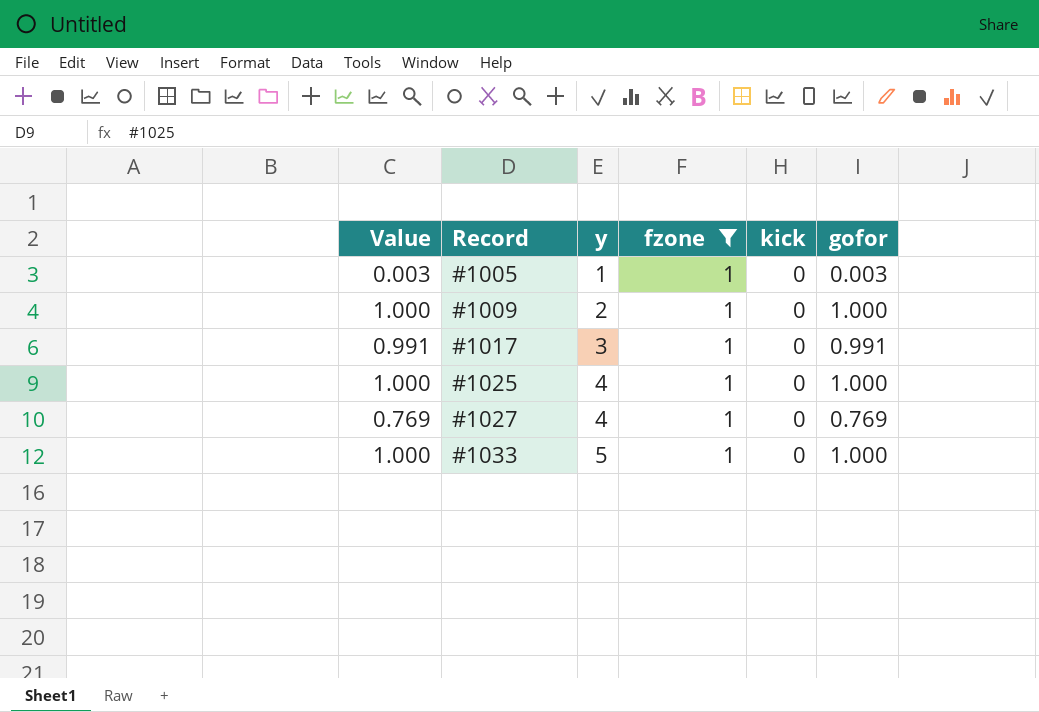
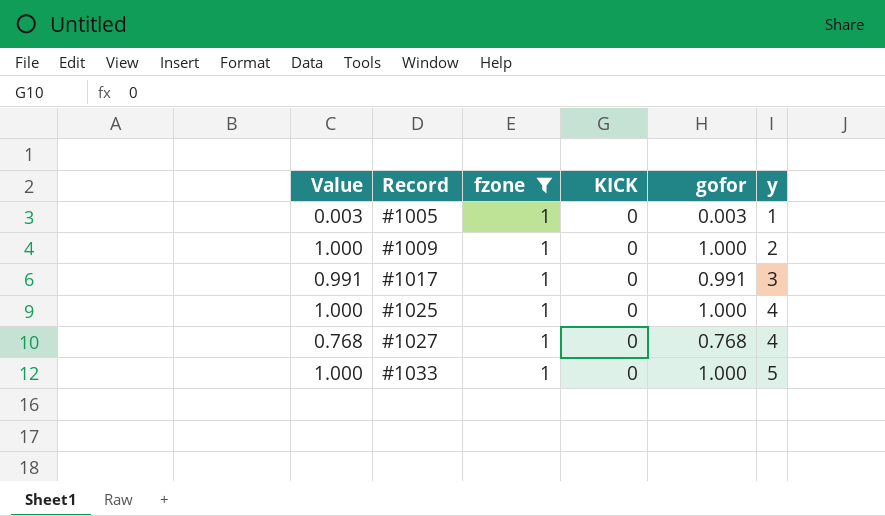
column name: kick -> KICK
column y | position: 3 -> 6
#1027 | Value: 0.769 -> 0.768
#1027 | gofor: 0.769 -> 0.768

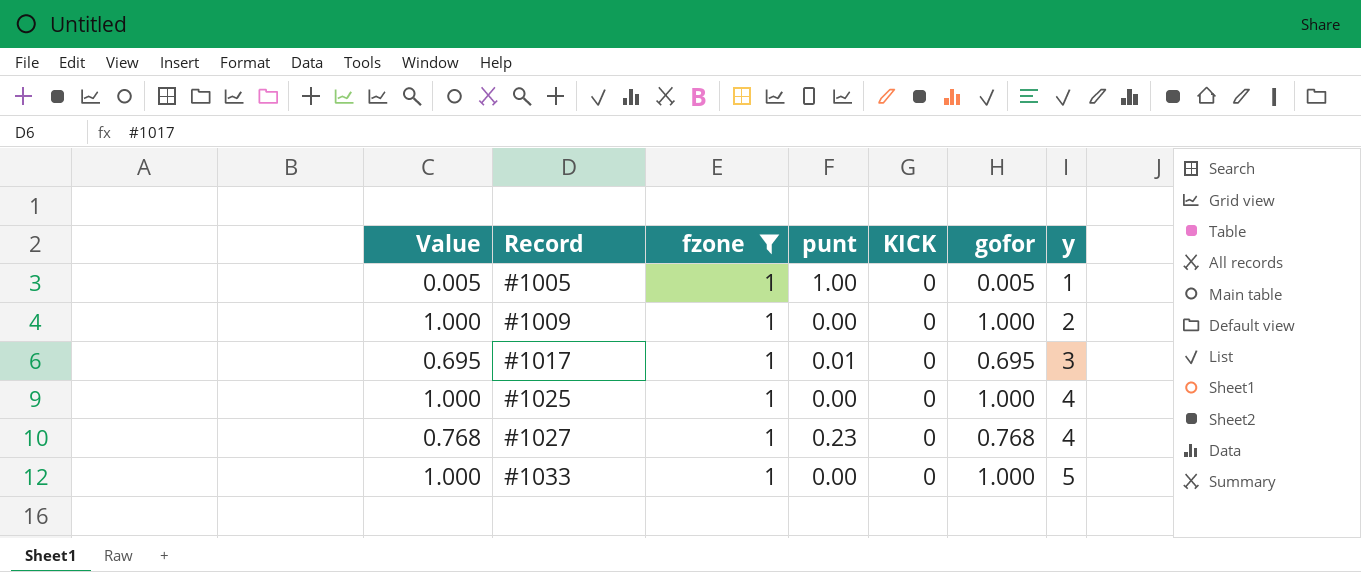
column punt | position: none -> 4
#1005 | Value: 0.003 -> 0.005
#1005 | gofor: 0.003 -> 0.005
#1017 | Value: 0.991 -> 0.695
#1017 | gofor: 0.991 -> 0.695

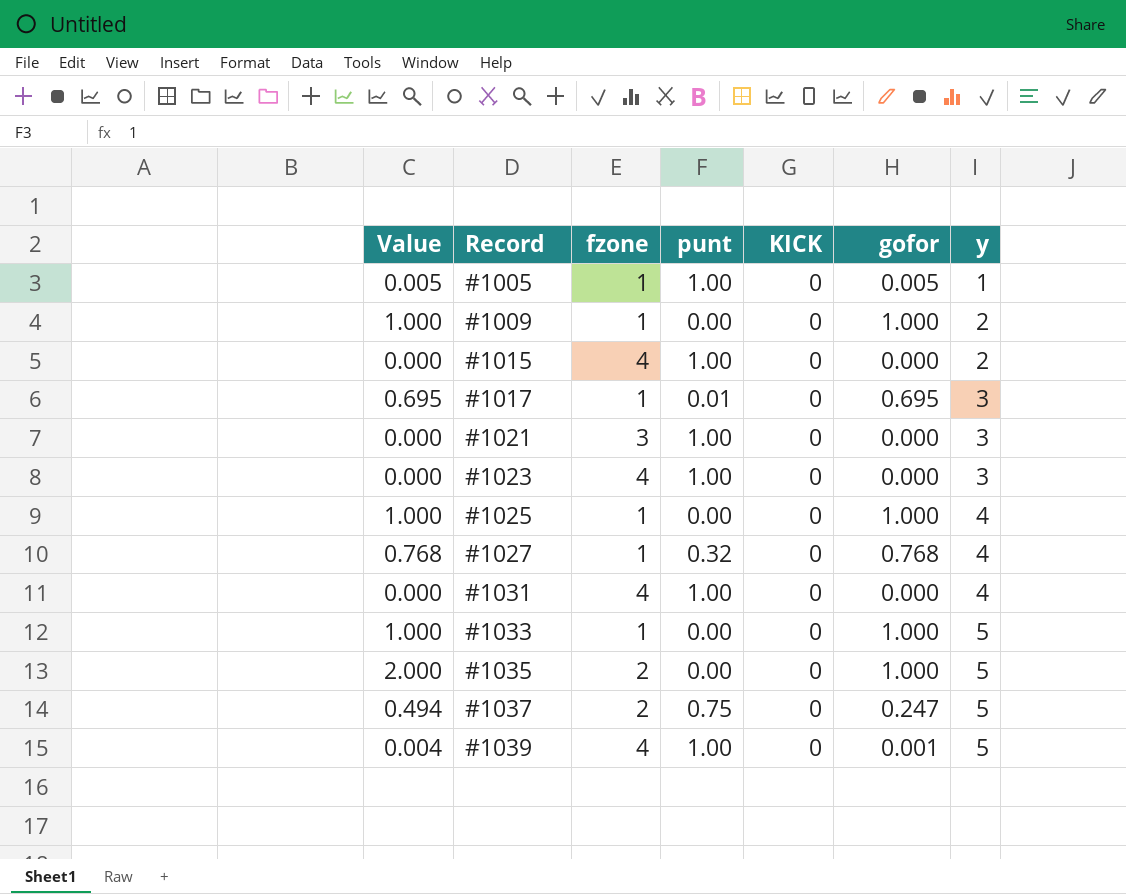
filter: fzone = 1 -> none
#1027 | punt: 0.23 -> 0.32

